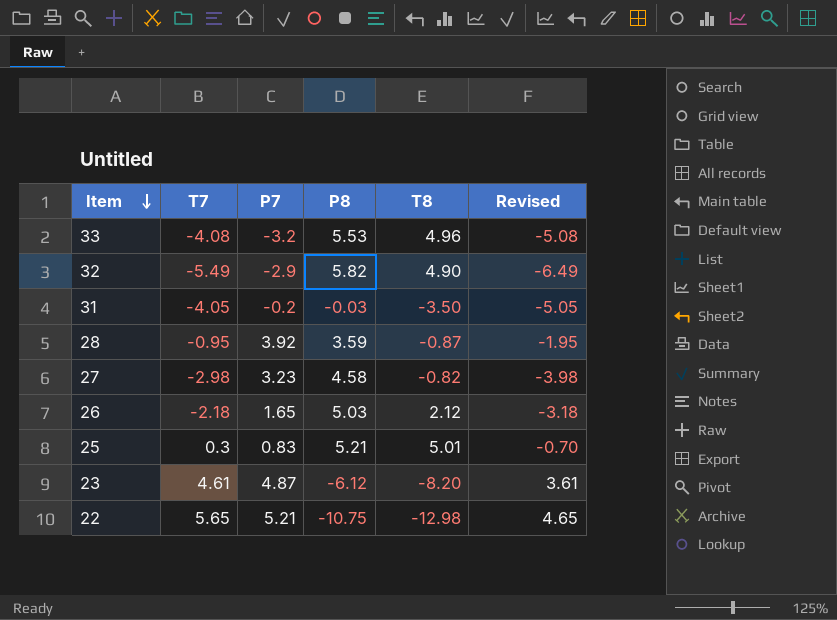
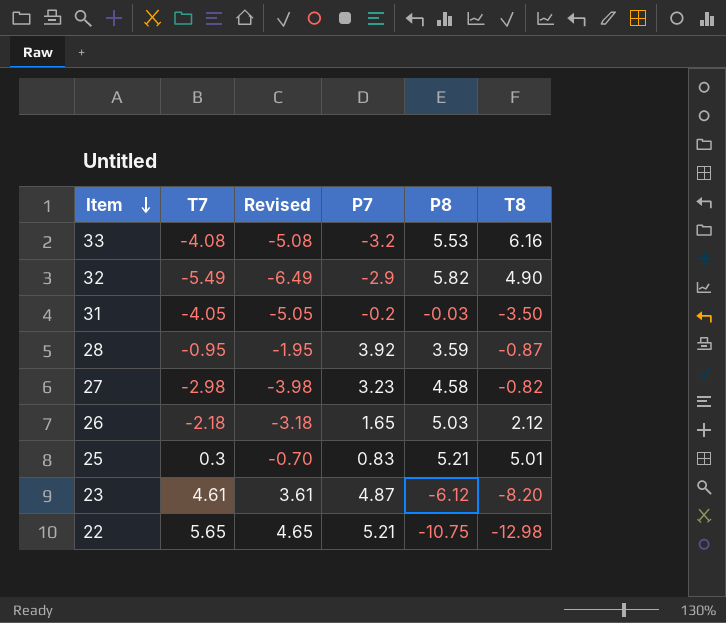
column Revised | position: 6 -> 3
33 | T8: 4.96 -> 6.16

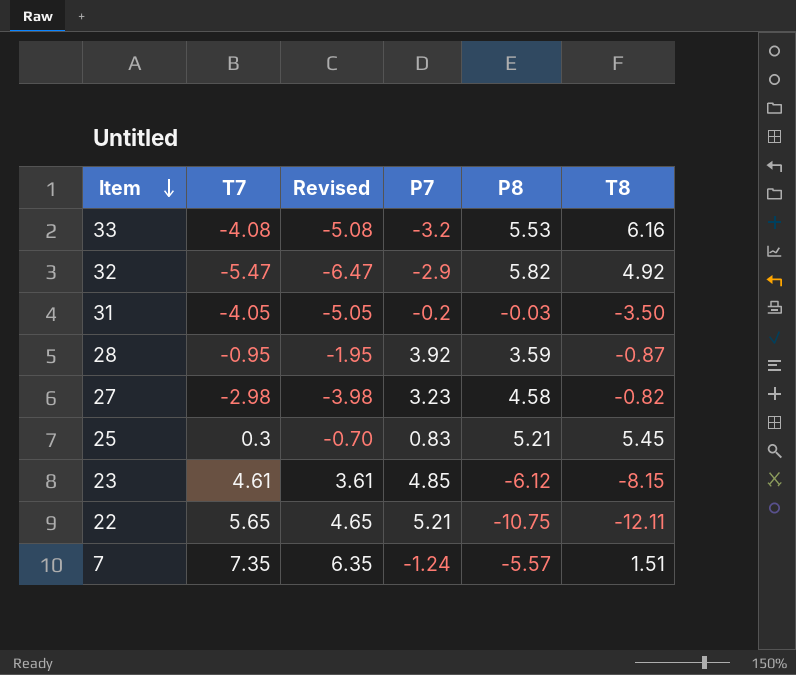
row 26: -2.18 | -3.18 | 1.65 | 5.03 | 2.12 -> none
32 | T7: -5.49 -> -5.47
32 | Revised: -6.49 -> -6.47
32 | T8: 4.90 -> 4.92
25 | T8: 5.01 -> 5.45
23 | P7: 4.87 -> 4.85
23 | T8: -8.20 -> -8.15
22 | T8: -12.98 -> -12.11
row 7: none -> 7.35 | 6.35 | -1.24 | -5.57 | 1.51

